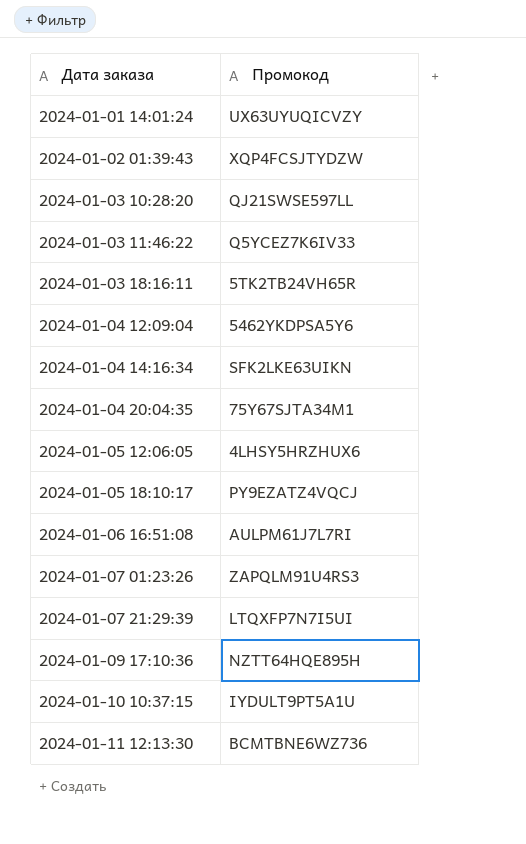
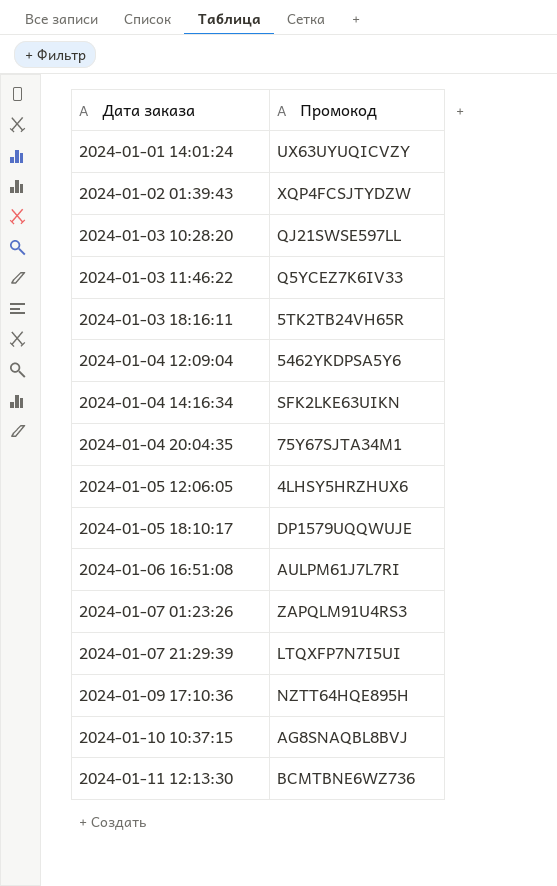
2024-01-05 18:10:17 | Промокод: PY9EZATZ4VQCJ -> DP1579UQQWUJE
2024-01-10 10:37:15 | Промокод: IYDULT9PT5A1U -> AG8SNAQBL8BVJ

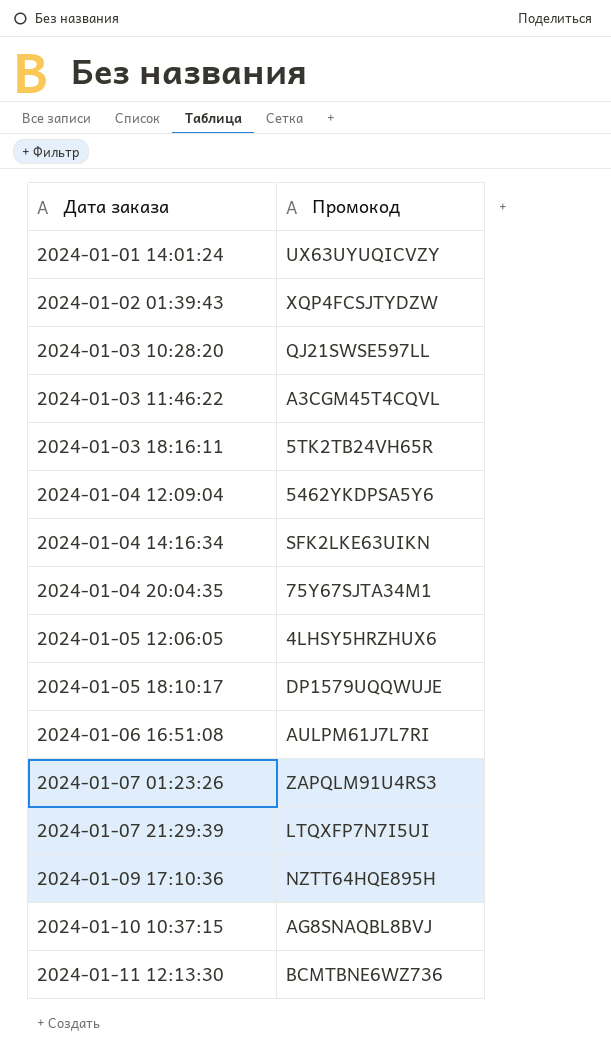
2024-01-03 11:46:22 | Промокод: Q5YCEZ7K6IV33 -> A3CGM45T4CQVL

